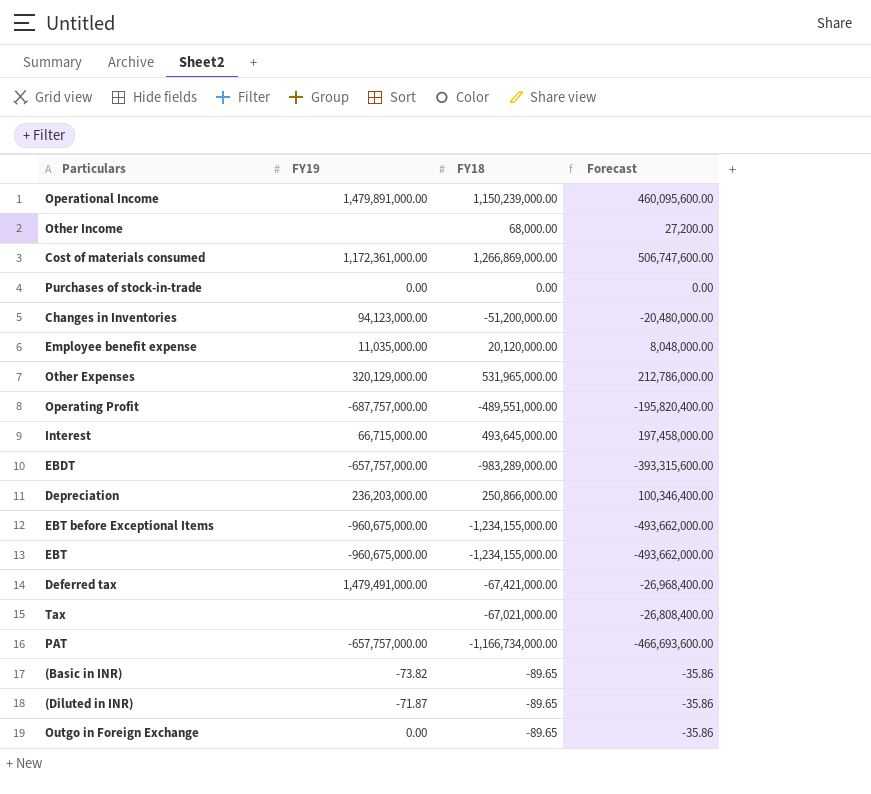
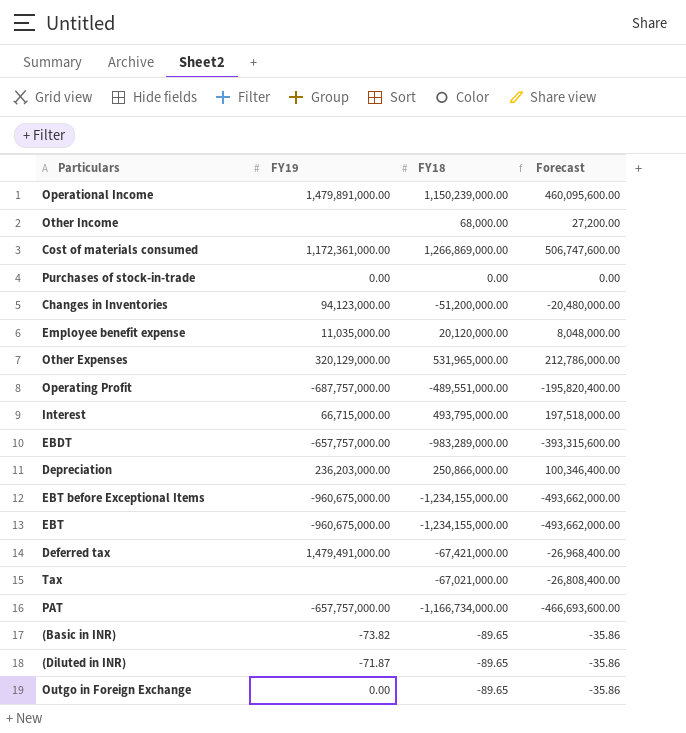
Interest | FY18: 493,645,000.00 -> 493,795,000.00
Interest | Forecast: 197,458,000.00 -> 197,518,000.00

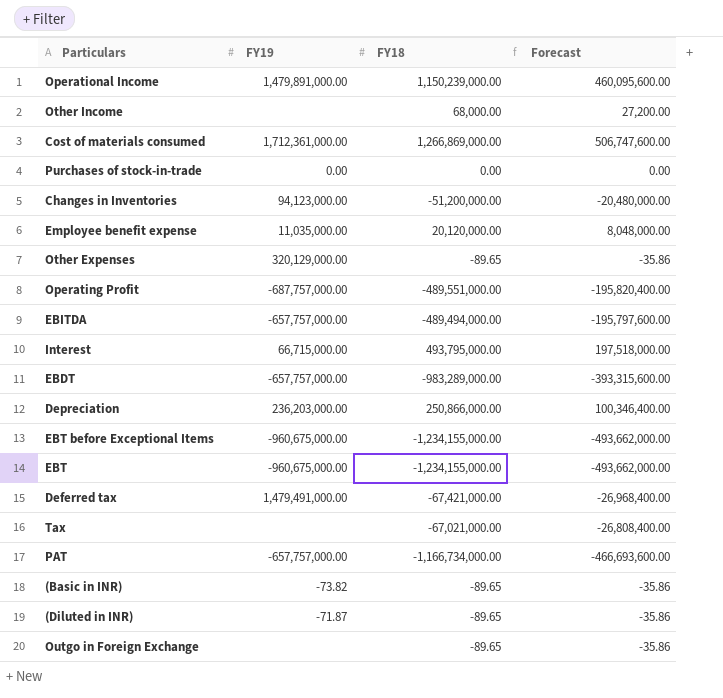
Cost of materials consumed | FY19: 1,172,361,000.00 -> 1,712,361,000.00
Other Expenses | FY18: 531,965,000.00 -> -89.65
Other Expenses | Forecast: 212,786,000.00 -> -35.86
row EBITDA: none -> -657,757,000.00 | -489,494,000.00 | -195,797,600.00
Outgo in Foreign Exchange | FY19: 0.00 -> none

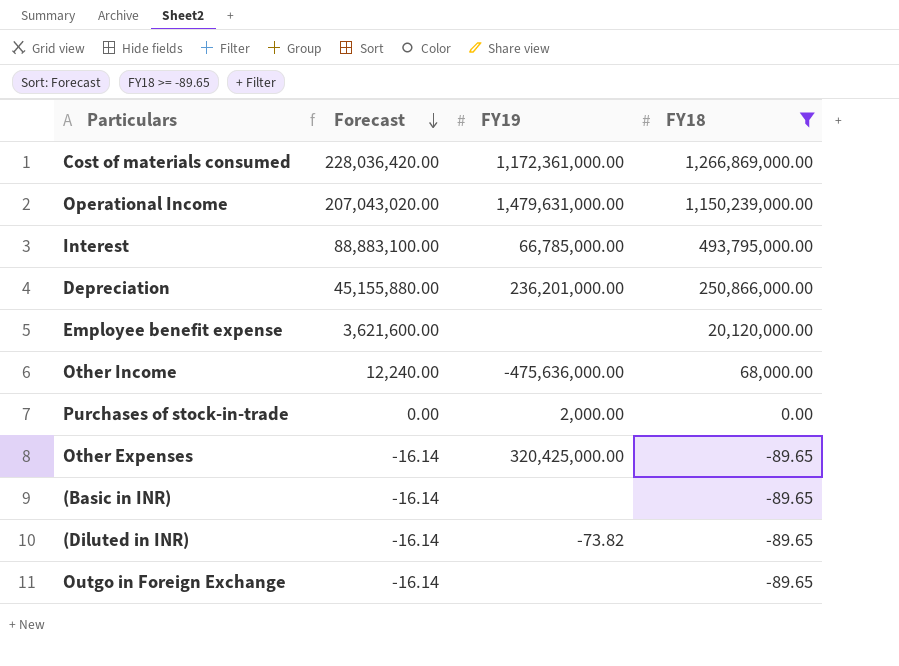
filter: none -> FY18 >= -89.65
row order: none -> Forecast descending
column Forecast | formula: [FY18] * 0.4 -> [FY18] * 0.18
column Forecast | position: 4 -> 2
Cost of materials consumed | FY19: 1,712,361,000.00 -> 1,172,361,000.00
Operational Income | FY19: 1,479,891,000.00 -> 1,479,631,000.00
Interest | FY19: 66,715,000.00 -> 66,785,000.00
Depreciation | FY19: 236,203,000.00 -> 236,201,000.00
Employee benefit expense | FY19: 11,035,000.00 -> none
Other Income | FY19: none -> -475,636,000.00
Purchases of stock-in-trade | FY19: 0.00 -> 2,000.00
Other Expenses | FY19: 320,129,000.00 -> 320,425,000.00
(Basic in INR) | FY19: -73.82 -> none
(Diluted in INR) | FY19: -71.87 -> -73.82

